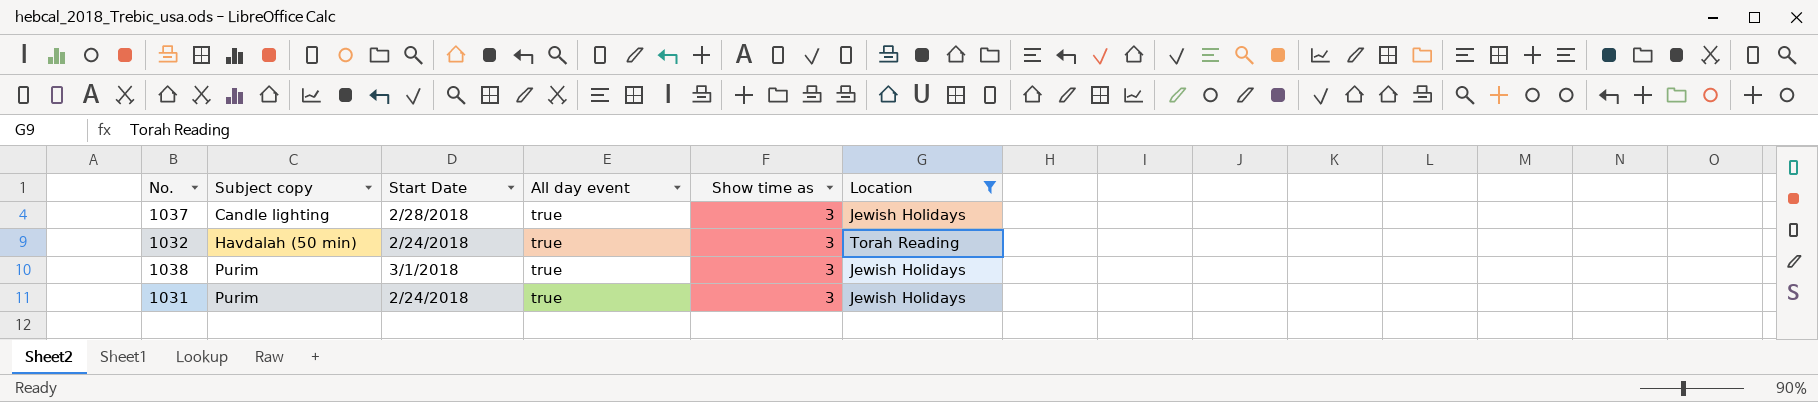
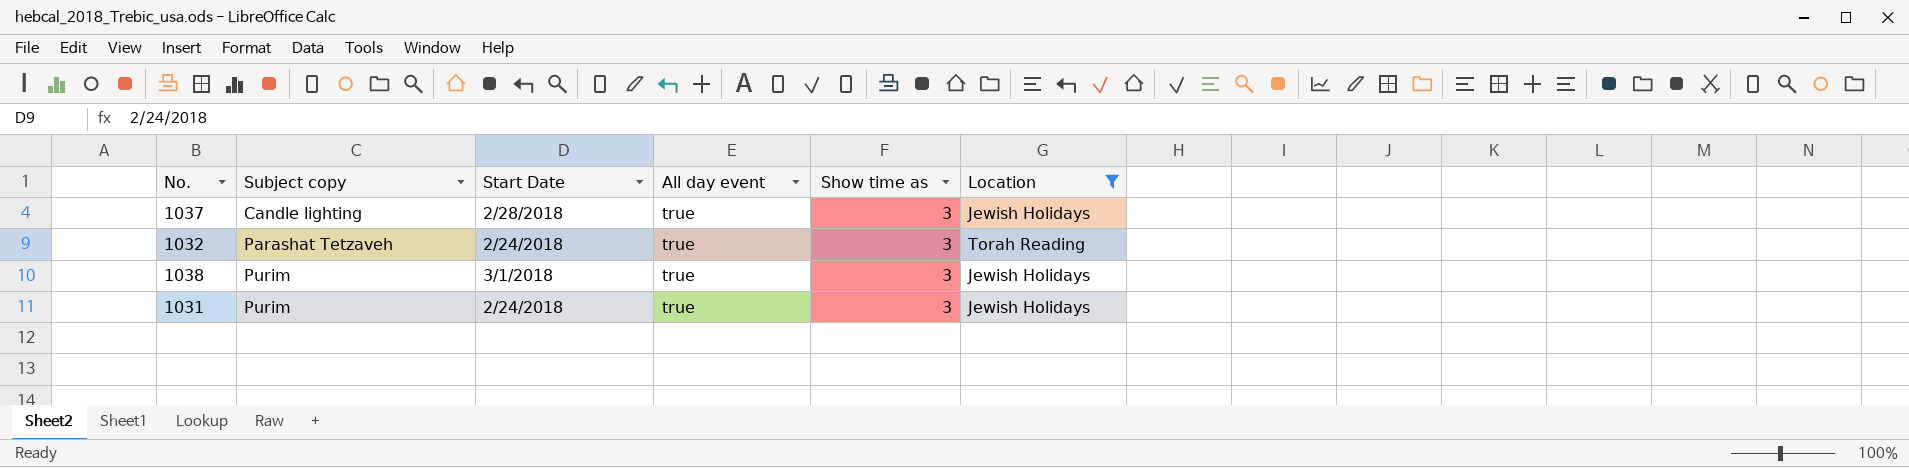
1032 | Subject copy: Havdalah (50 min) -> Parashat Tetzaveh

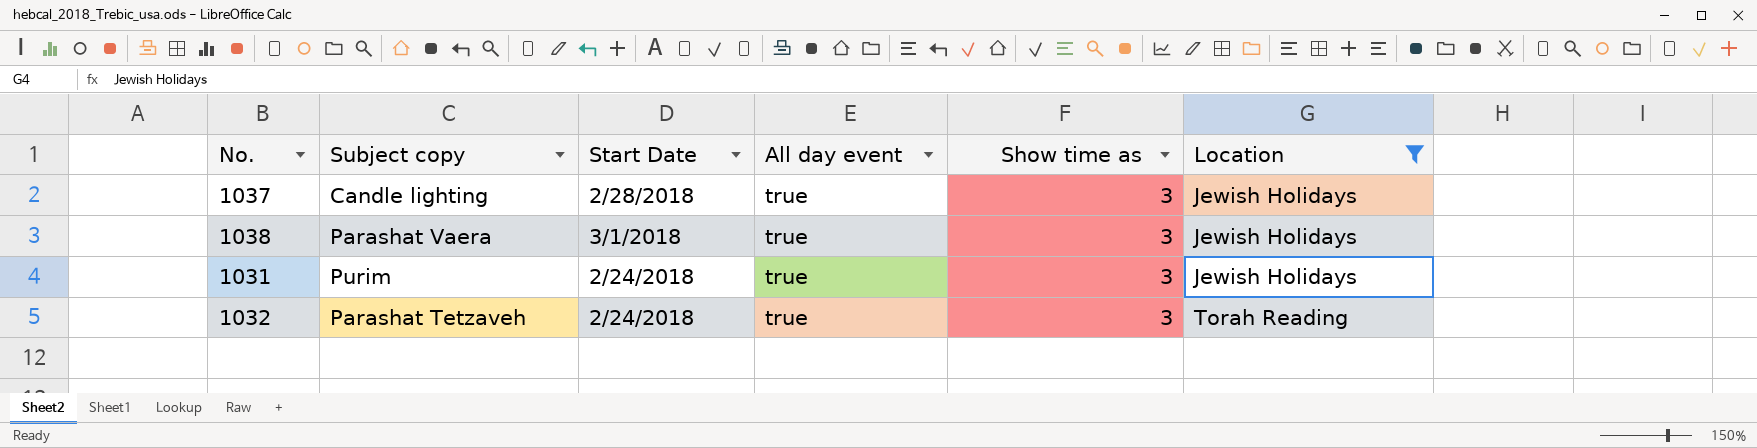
row order: Subject copy ascending -> Location ascending
1038 | Subject copy: Purim -> Parashat Vaera

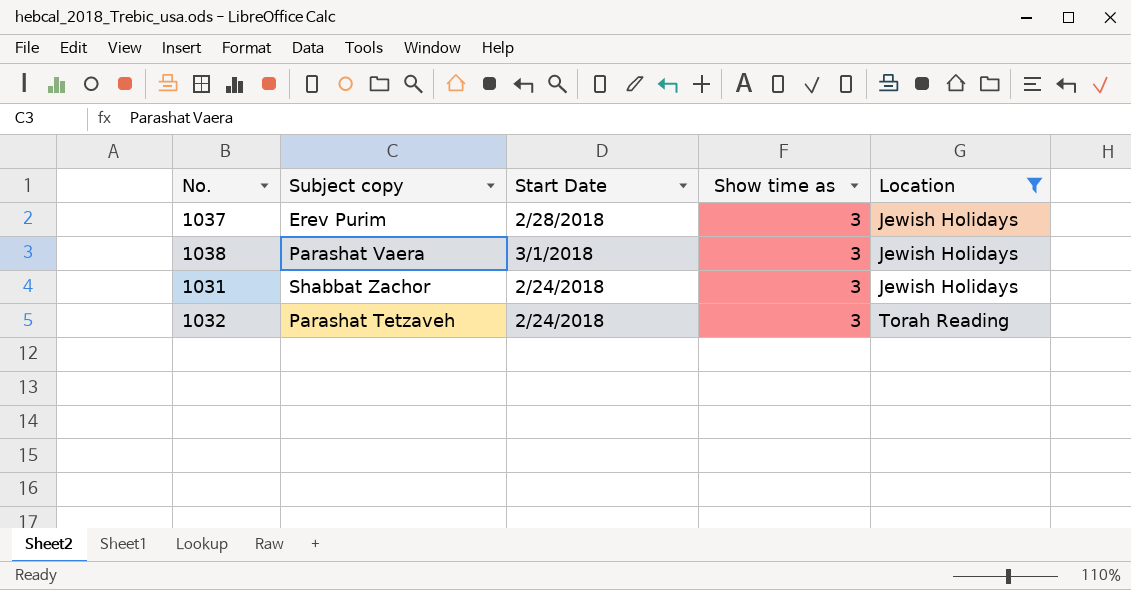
column All day event | position: 4 -> none
1037 | Subject copy: Candle lighting -> Erev Purim
1031 | Subject copy: Purim -> Shabbat Zachor

